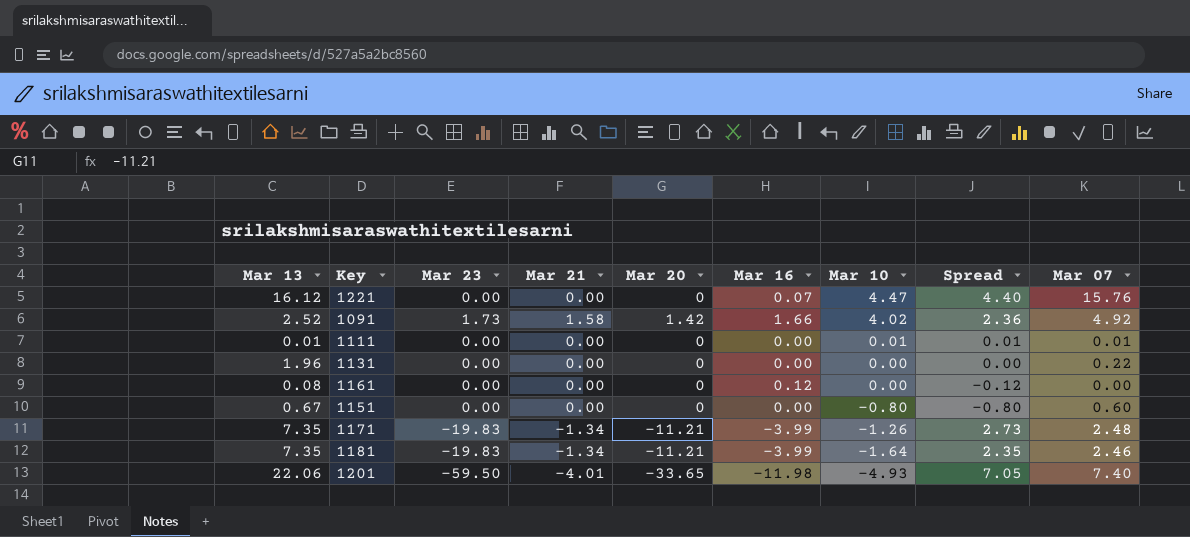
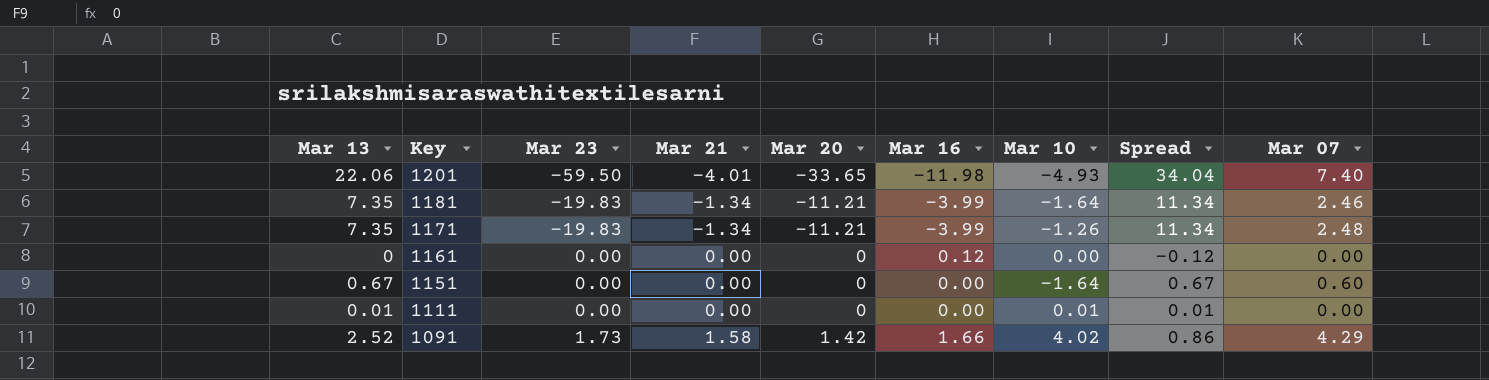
row order: Mar 10 descending -> Key descending
column Spread | formula: [Mar 10] - [Mar 16] -> [Mar 13] - [Mar 16]
row 1221: 16.12 | 0.00 | 0.00 | 0 | 0.07 | 4.47 | 4.40 | 15.76 -> none
row 1131: 1.96 | 0.00 | 0.00 | 0 | 0.00 | 0.00 | 0.00 | 0.22 -> none
1161 | Mar 13: 0.08 -> 0
1151 | Mar 10: -0.80 -> -1.64
1111 | Mar 07: 0.01 -> 0.00
1091 | Mar 07: 4.92 -> 4.29

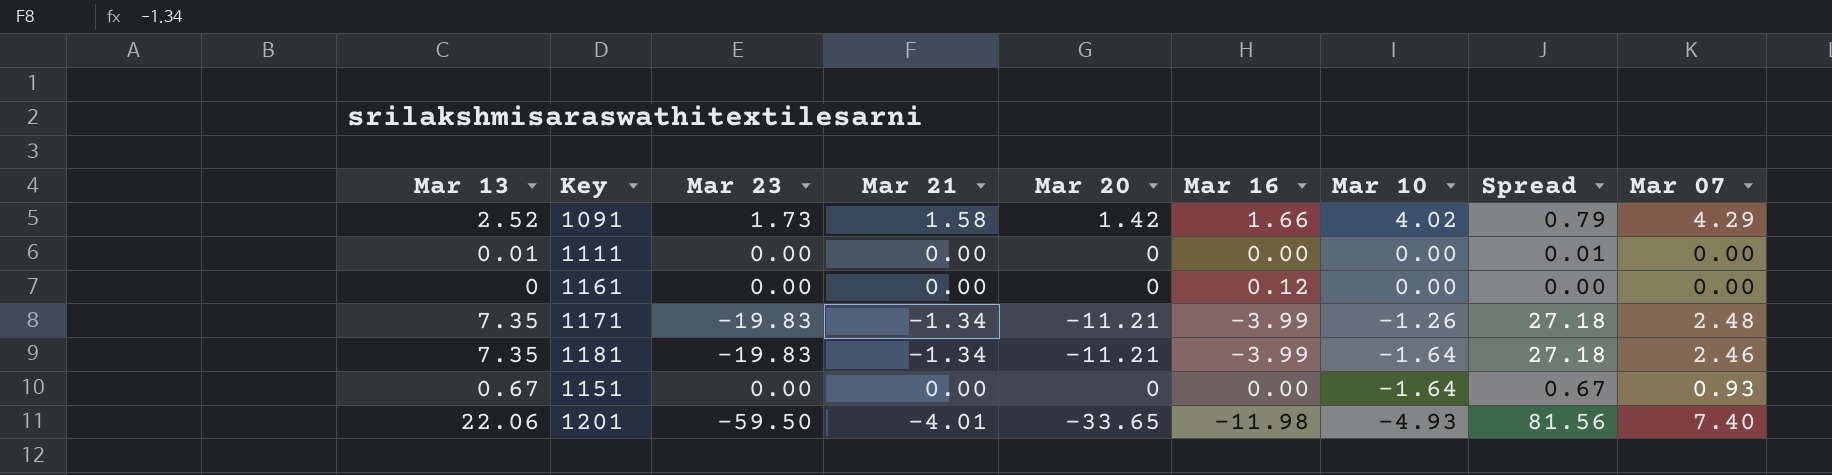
row order: Key descending -> Mar 10 descending
column Spread | formula: [Mar 13] - [Mar 16] -> [Mar 13] - [Mar 23]
1111 | Mar 10: 0.01 -> 0.00
1151 | Mar 07: 0.60 -> 0.93

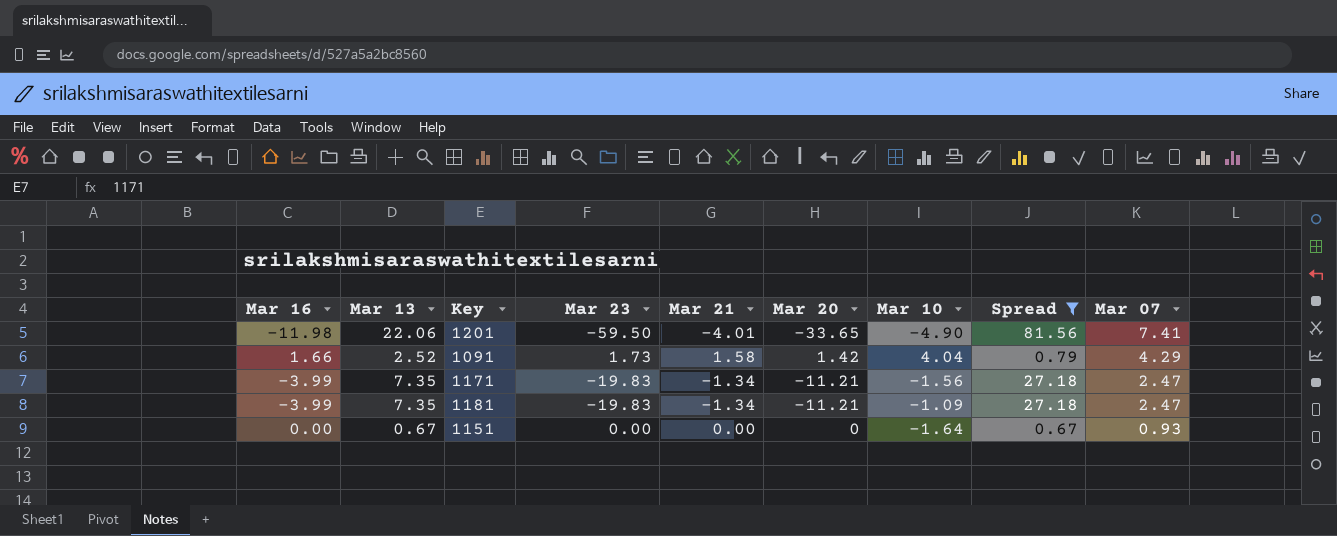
filter: none -> Spread >= 0.67
row order: Mar 10 descending -> Mar 07 descending
column Mar 16 | position: 6 -> 1
1201 | Mar 10: -4.93 -> -4.90
1201 | Mar 07: 7.40 -> 7.41
1091 | Mar 10: 4.02 -> 4.04
1171 | Mar 10: -1.26 -> -1.56
1171 | Mar 07: 2.48 -> 2.47
1181 | Mar 10: -1.64 -> -1.09
1181 | Mar 07: 2.46 -> 2.47

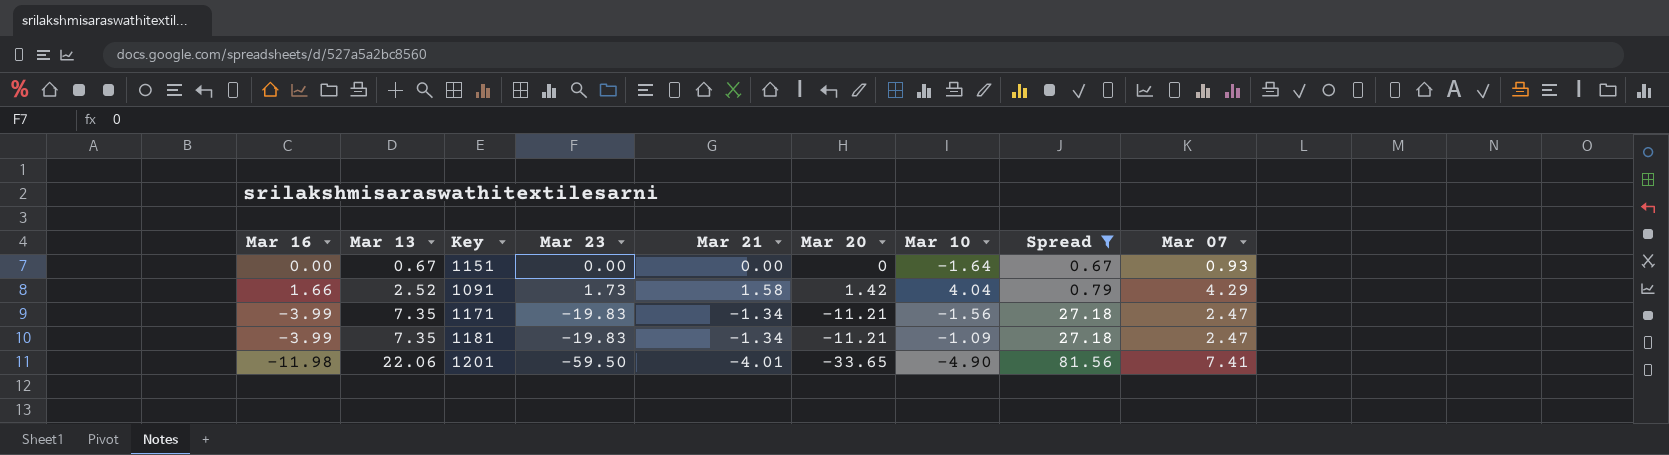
row order: Mar 07 descending -> Mar 13 ascending

